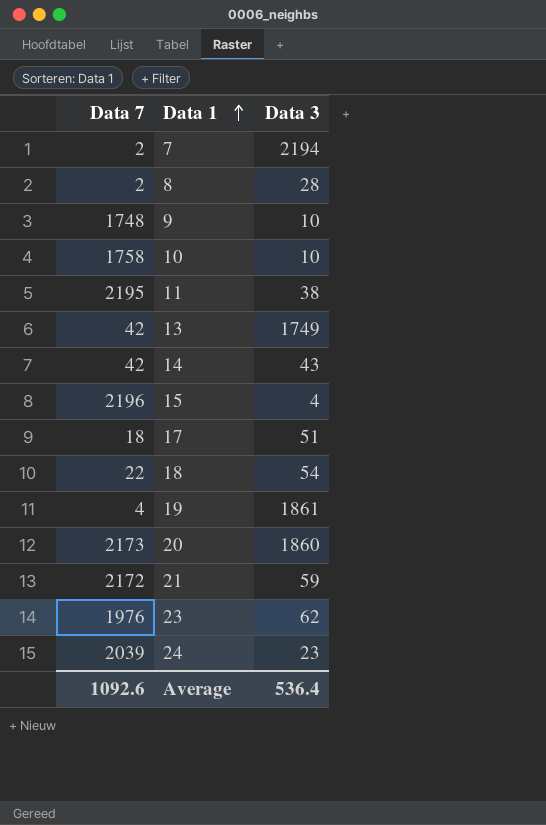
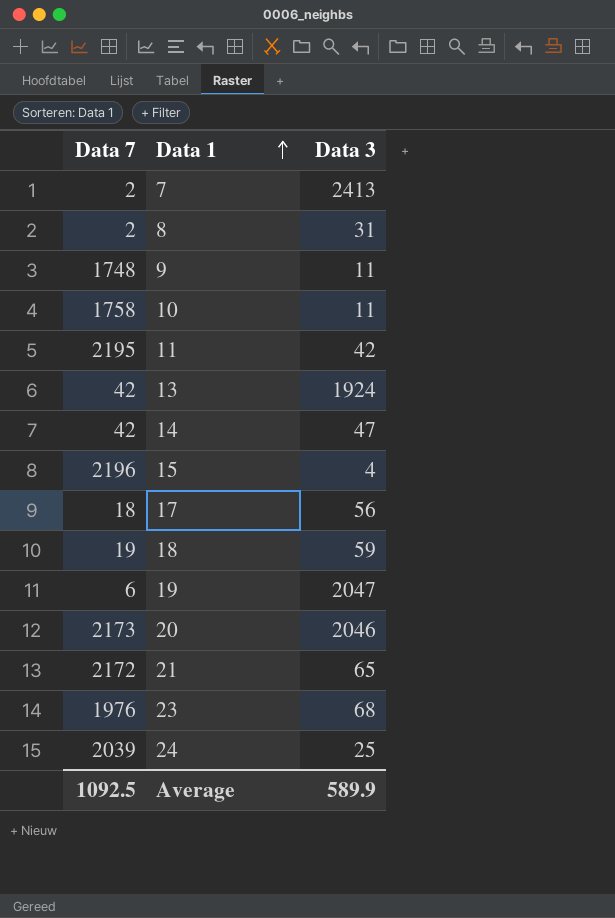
7 | Data 3: 2194 -> 2413
8 | Data 3: 28 -> 31
9 | Data 3: 10 -> 11
10 | Data 3: 10 -> 11
11 | Data 3: 38 -> 42
13 | Data 3: 1749 -> 1924
14 | Data 3: 43 -> 47
17 | Data 3: 51 -> 56
18 | Data 7: 22 -> 19
18 | Data 3: 54 -> 59
19 | Data 7: 4 -> 6
19 | Data 3: 1861 -> 2047
20 | Data 3: 1860 -> 2046
21 | Data 3: 59 -> 65
23 | Data 3: 62 -> 68
24 | Data 3: 23 -> 25
Average | Data 7: 1092.6 -> 1092.5
Average | Data 3: 536.4 -> 589.9

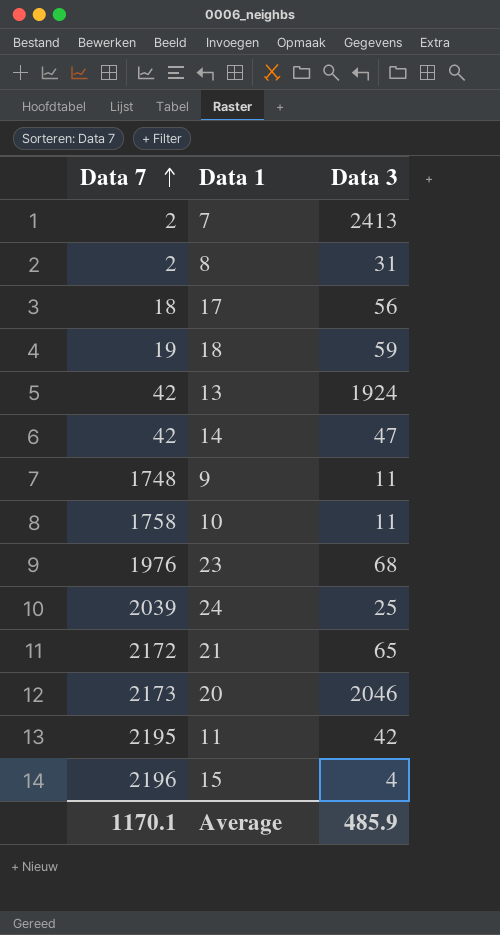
row order: Data 1 ascending -> Data 7 ascending
row 19: 6 | 2047 -> none
Average | Data 7: 1092.5 -> 1170.1
Average | Data 3: 589.9 -> 485.9

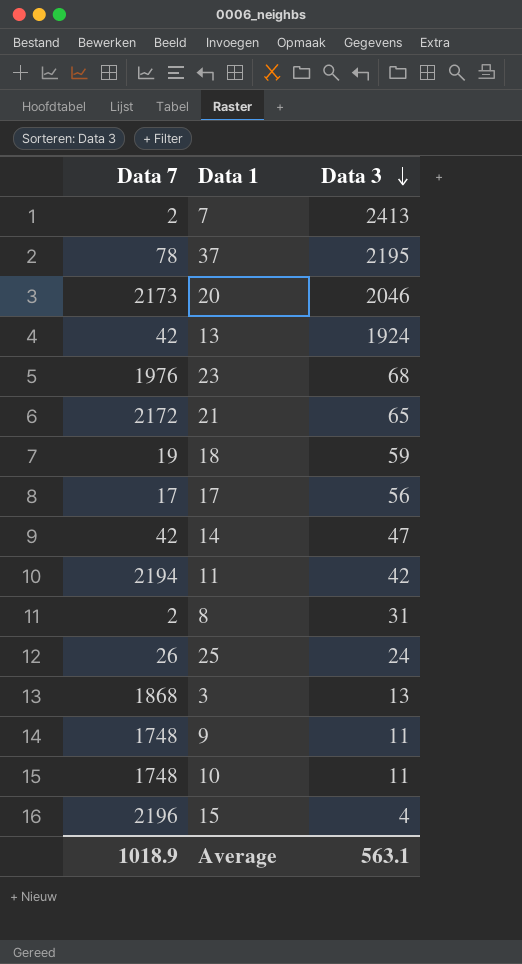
row order: Data 7 ascending -> Data 3 descending
row 24: 2039 | 25 -> none
row 37: none -> 78 | 2195
17 | Data 7: 18 -> 17
11 | Data 7: 2195 -> 2194
row 25: none -> 26 | 24
row 3: none -> 1868 | 13
10 | Data 7: 1758 -> 1748
Average | Data 7: 1170.1 -> 1018.9
Average | Data 3: 485.9 -> 563.1

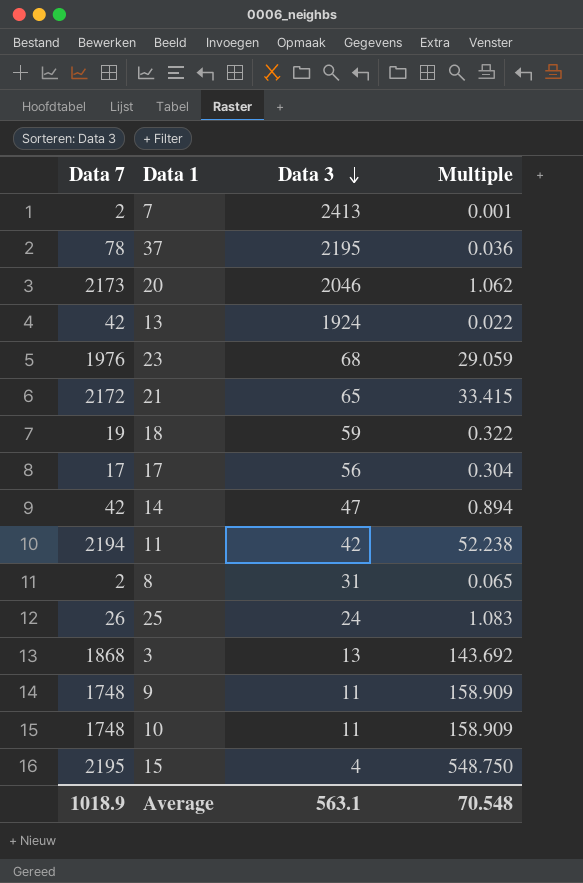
column Multiple | formula: none -> [Data 7] / [Data 3]
15 | Data 7: 2196 -> 2195

